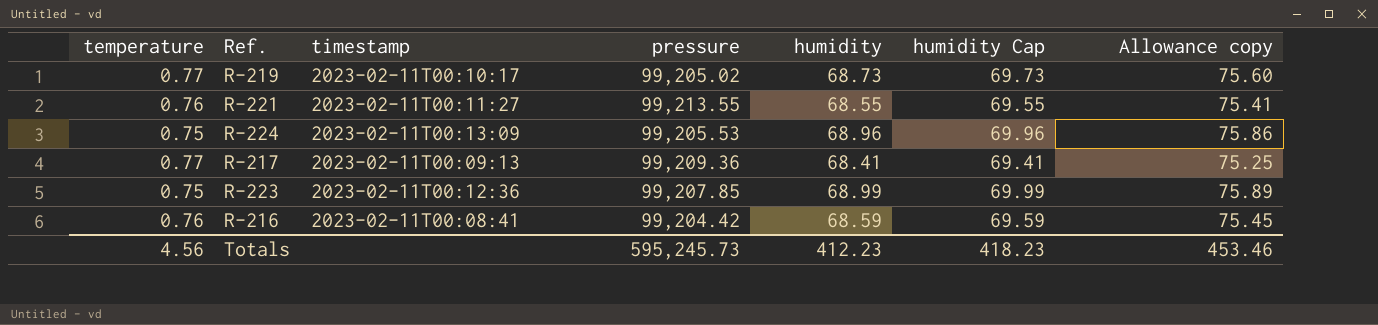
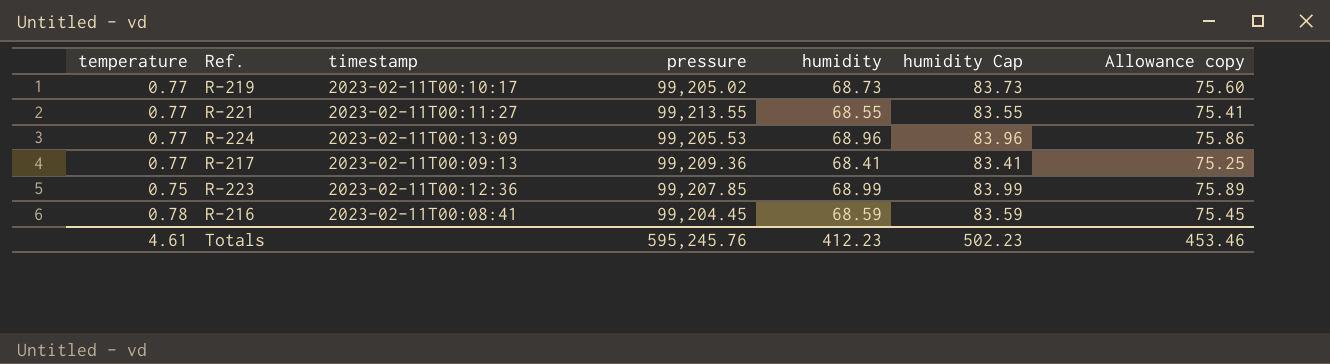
column humidity Cap | formula: [humidity] + 1 -> [humidity] + 15
R-221 | temperature: 0.76 -> 0.77
R-224 | temperature: 0.75 -> 0.77
R-216 | temperature: 0.76 -> 0.78
R-216 | pressure: 99,204.42 -> 99,204.45
Totals | temperature: 4.56 -> 4.61
Totals | pressure: 595,245.73 -> 595,245.76
Totals | humidity Cap: 418.23 -> 502.23

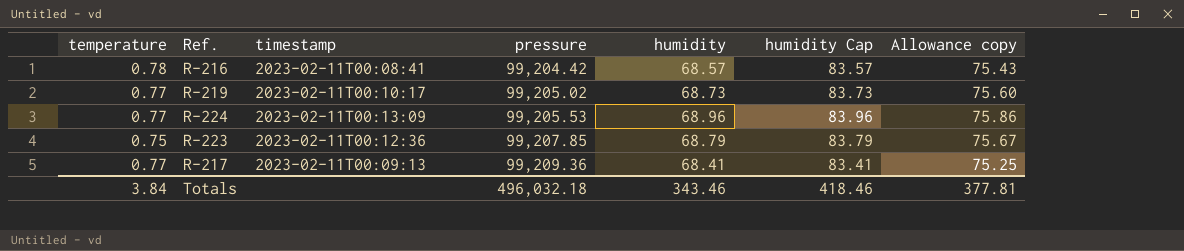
row order: none -> pressure ascending
row R-221: 0.77 | 2023-02-11T00:11:27 | 99,213.55 | 68.55 | 83.55 | 75.41 -> none
R-216 | pressure: 99,204.45 -> 99,204.42
R-216 | humidity: 68.59 -> 68.57
R-216 | humidity Cap: 83.59 -> 83.57
R-216 | Allowance copy: 75.45 -> 75.43
R-223 | humidity: 68.99 -> 68.79
R-223 | humidity Cap: 83.99 -> 83.79
R-223 | Allowance copy: 75.89 -> 75.67
Totals | temperature: 4.61 -> 3.84
Totals | pressure: 595,245.76 -> 496,032.18
Totals | humidity: 412.23 -> 343.46
Totals | humidity Cap: 502.23 -> 418.46
Totals | Allowance copy: 453.46 -> 377.81

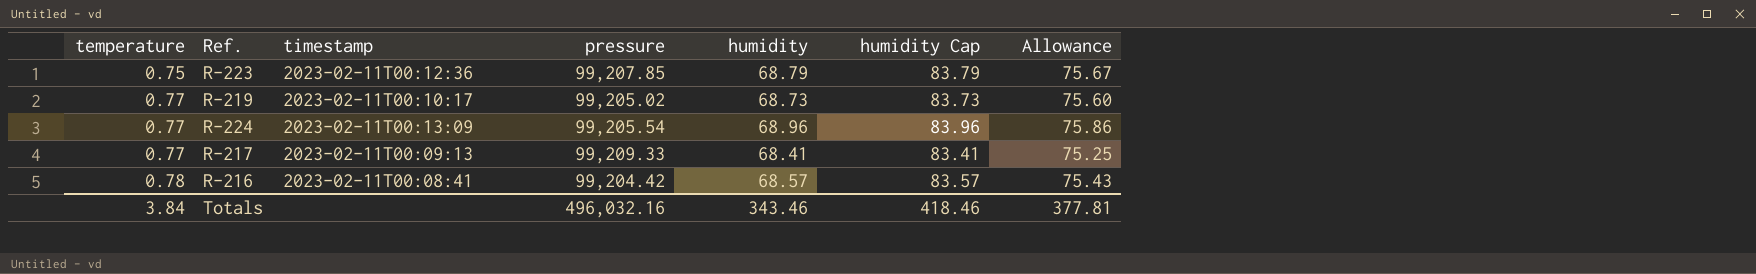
row order: pressure ascending -> temperature ascending
column name: Allowance copy -> Allowance
R-224 | pressure: 99,205.53 -> 99,205.54
R-217 | pressure: 99,209.36 -> 99,209.33
Totals | pressure: 496,032.18 -> 496,032.16

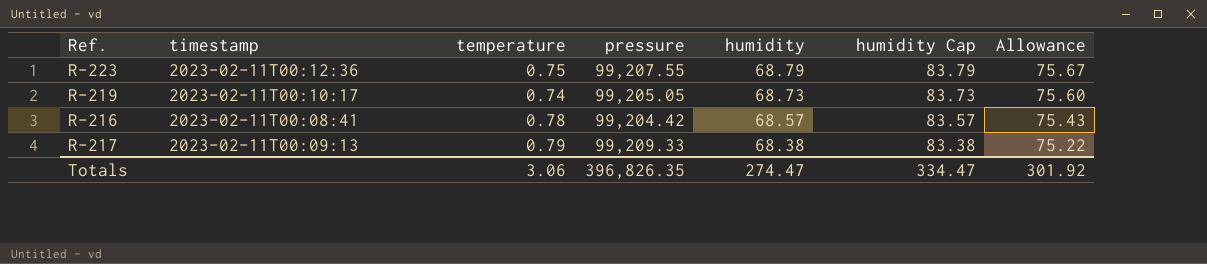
row order: temperature ascending -> humidity descending
column temperature | position: 1 -> 3
row R-224: 0.77 | 2023-02-11T00:13:09 | 99,205.54 | 68.96 | 83.96 | 75.86 -> none
R-223 | pressure: 99,207.85 -> 99,207.55
R-219 | temperature: 0.77 -> 0.74
R-219 | pressure: 99,205.02 -> 99,205.05
R-217 | temperature: 0.77 -> 0.79
R-217 | humidity: 68.41 -> 68.38
R-217 | humidity Cap: 83.41 -> 83.38
R-217 | Allowance: 75.25 -> 75.22
Totals | temperature: 3.84 -> 3.06
Totals | pressure: 496,032.16 -> 396,826.35
Totals | humidity: 343.46 -> 274.47
Totals | humidity Cap: 418.46 -> 334.47
Totals | Allowance: 377.81 -> 301.92

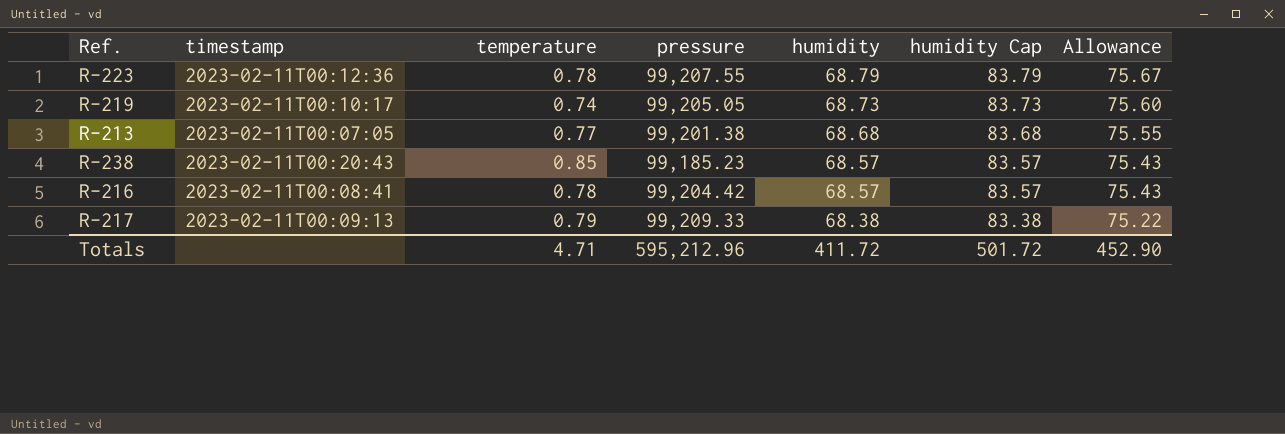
R-223 | temperature: 0.75 -> 0.78
row R-213: none -> 2023-02-11T00:07:05 | 0.77 | 99,201.38 | 68.68 | 83.68 | 75.55
row R-238: none -> 2023-02-11T00:20:43 | 0.85 | 99,185.23 | 68.57 | 83.57 | 75.43
Totals | temperature: 3.06 -> 4.71
Totals | pressure: 396,826.35 -> 595,212.96
Totals | humidity: 274.47 -> 411.72
Totals | humidity Cap: 334.47 -> 501.72
Totals | Allowance: 301.92 -> 452.90

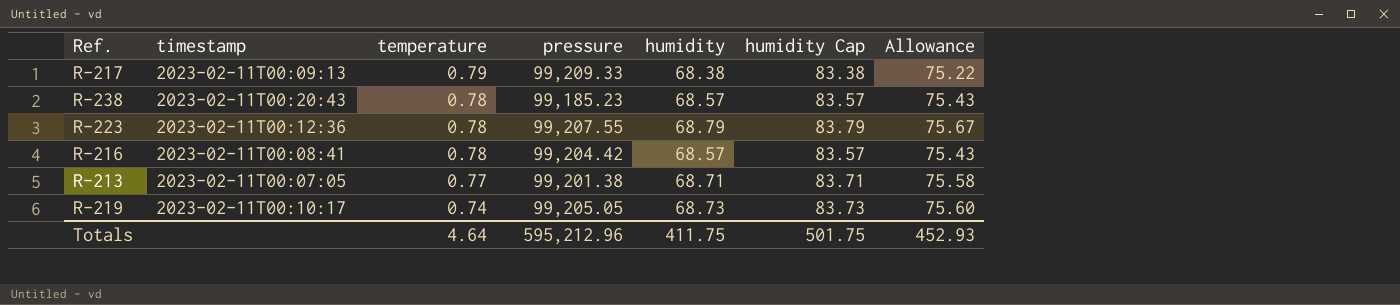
row order: humidity descending -> temperature descending
R-238 | temperature: 0.85 -> 0.78
R-213 | humidity: 68.68 -> 68.71
R-213 | humidity Cap: 83.68 -> 83.71
R-213 | Allowance: 75.55 -> 75.58
Totals | temperature: 4.71 -> 4.64
Totals | humidity: 411.72 -> 411.75
Totals | humidity Cap: 501.72 -> 501.75
Totals | Allowance: 452.90 -> 452.93

